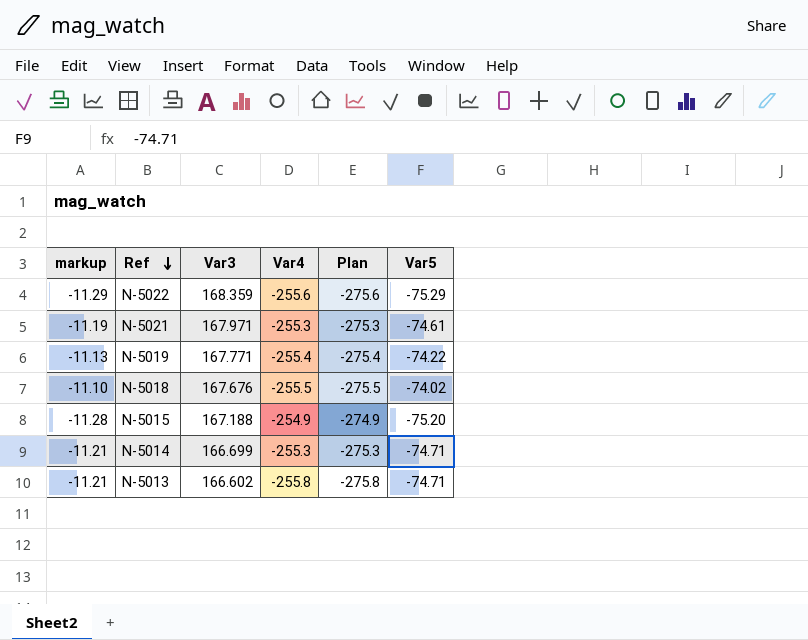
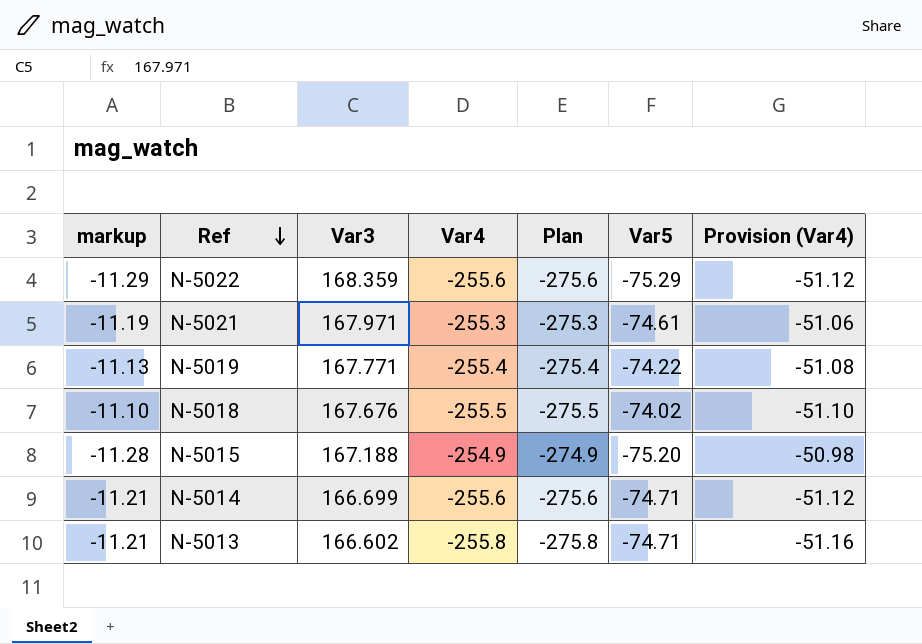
column Provision (Var4) | formula: none -> [Var4] * 0.2
N-5014 | Var4: -255.3 -> -255.6
N-5014 | Plan: -275.3 -> -275.6

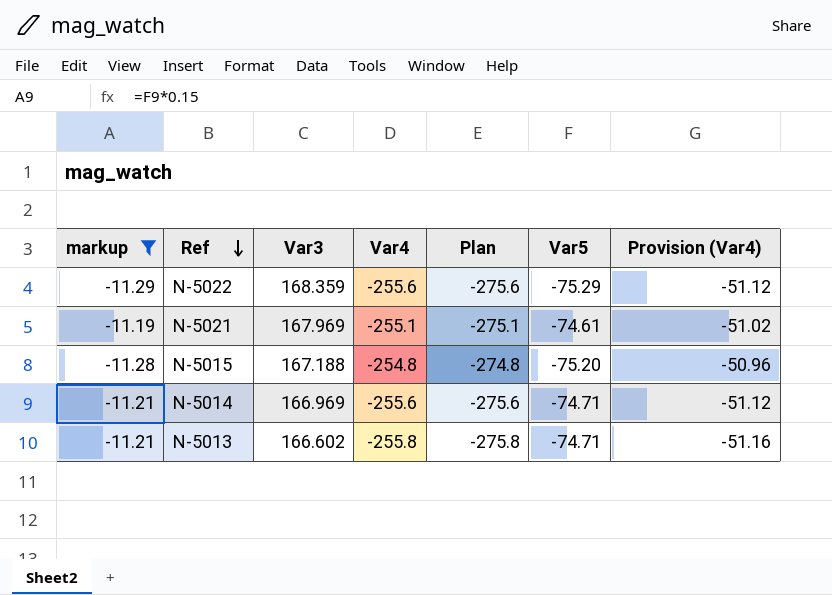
filter: none -> markup <= -11.19
N-5021 | Var3: 167.971 -> 167.969
N-5021 | Var4: -255.3 -> -255.1
N-5021 | Plan: -275.3 -> -275.1
N-5021 | Provision (Var4): -51.06 -> -51.02
N-5015 | Var4: -254.9 -> -254.8
N-5015 | Plan: -274.9 -> -274.8
N-5015 | Provision (Var4): -50.98 -> -50.96
N-5014 | Var3: 166.699 -> 166.969

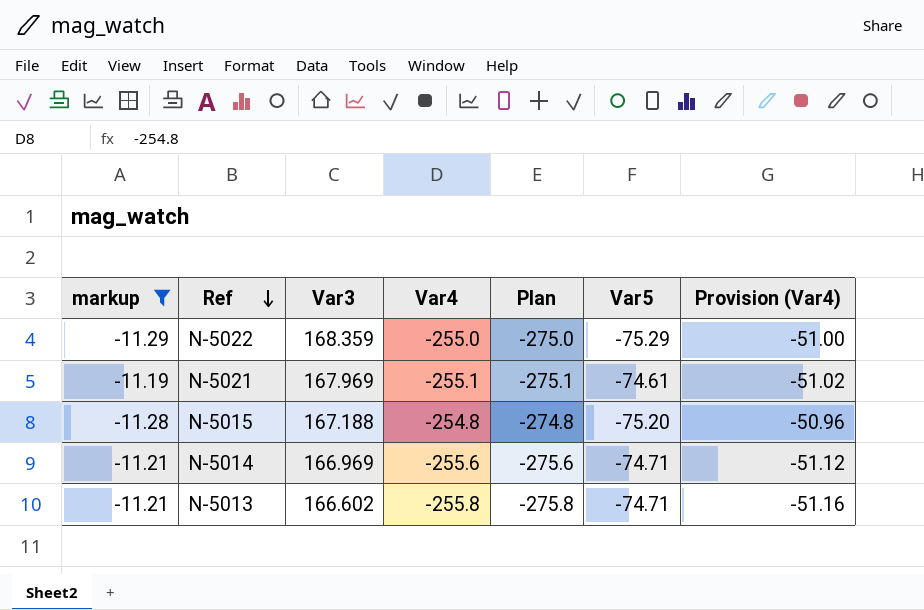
N-5022 | Var4: -255.6 -> -255.0
N-5022 | Plan: -275.6 -> -275.0
N-5022 | Provision (Var4): -51.12 -> -51.00

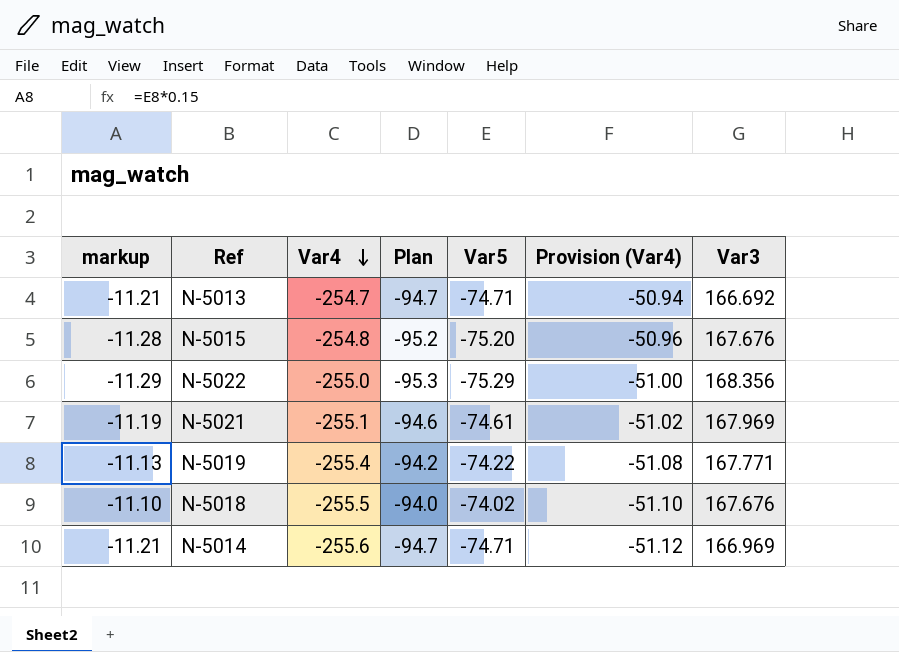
filter: markup <= -11.19 -> none
row order: Ref descending -> Var4 descending
column Plan | formula: [Var4] - 20 -> [Var5] - 20
column Var3 | position: 3 -> 7
N-5013 | Var4: -255.8 -> -254.7
N-5013 | Provision (Var4): -51.16 -> -50.94
N-5013 | Var3: 166.602 -> 166.692
N-5015 | Var3: 167.188 -> 167.676
N-5022 | Var3: 168.359 -> 168.356

